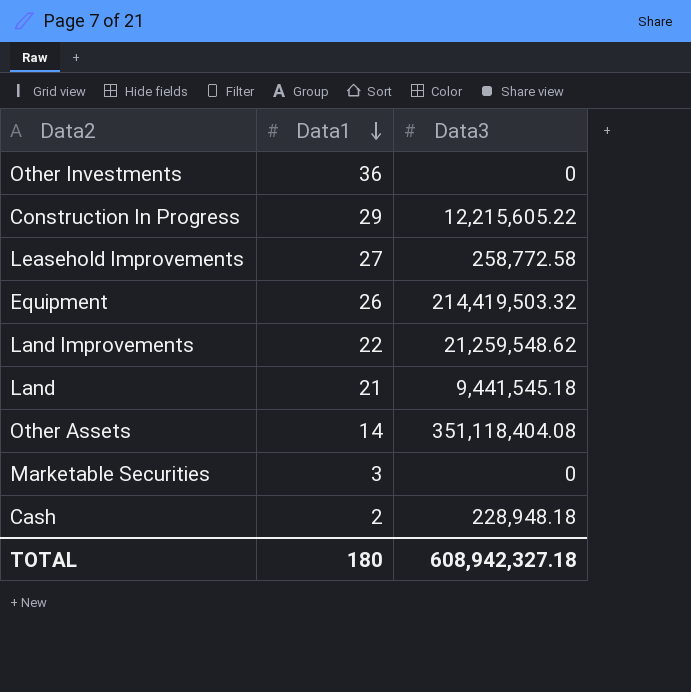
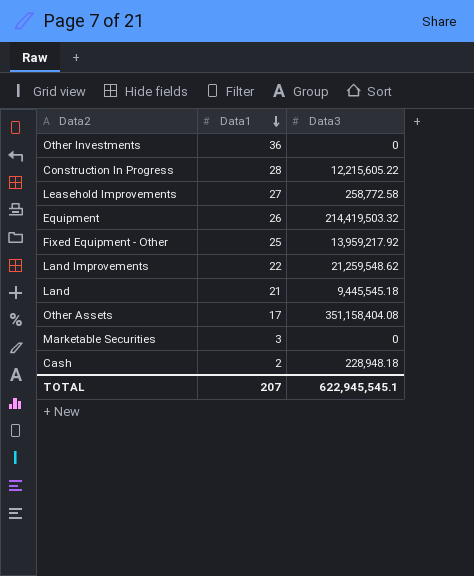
Construction In Progress | Data1: 29 -> 28
row Fixed Equipment - Other: none -> 25 | 13,959,217.92
Land | Data3: 9,441,545.18 -> 9,445,545.18
Other Assets | Data1: 14 -> 17
Other Assets | Data3: 351,118,404.08 -> 351,158,404.08
TOTAL | Data1: 180 -> 207
TOTAL | Data3: 608,942,327.18 -> 622,945,545.1

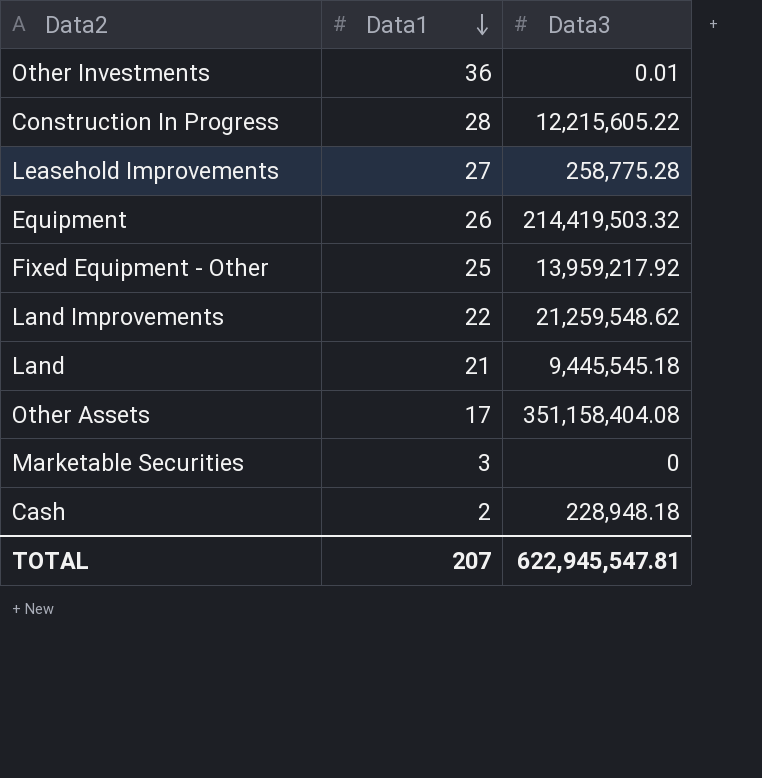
Other Investments | Data3: 0 -> 0.01
Leasehold Improvements | Data3: 258,772.58 -> 258,775.28
TOTAL | Data3: 622,945,545.1 -> 622,945,547.81

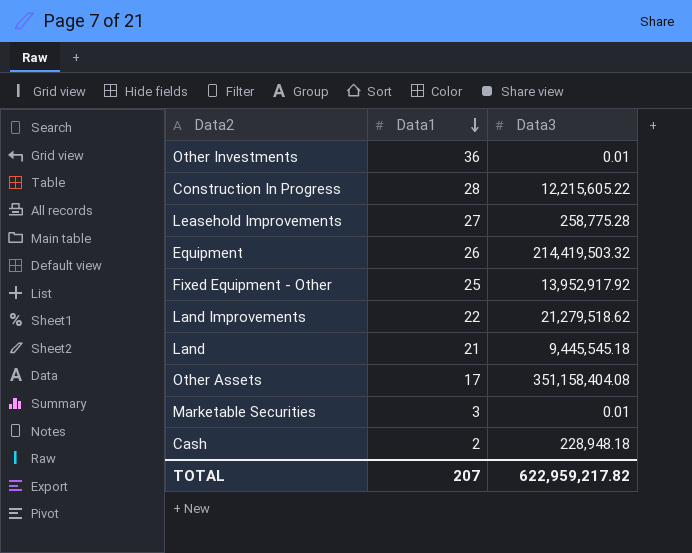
Fixed Equipment - Other | Data3: 13,959,217.92 -> 13,952,917.92
Land Improvements | Data3: 21,259,548.62 -> 21,279,518.62
Marketable Securities | Data3: 0 -> 0.01
TOTAL | Data3: 622,945,547.81 -> 622,959,217.82

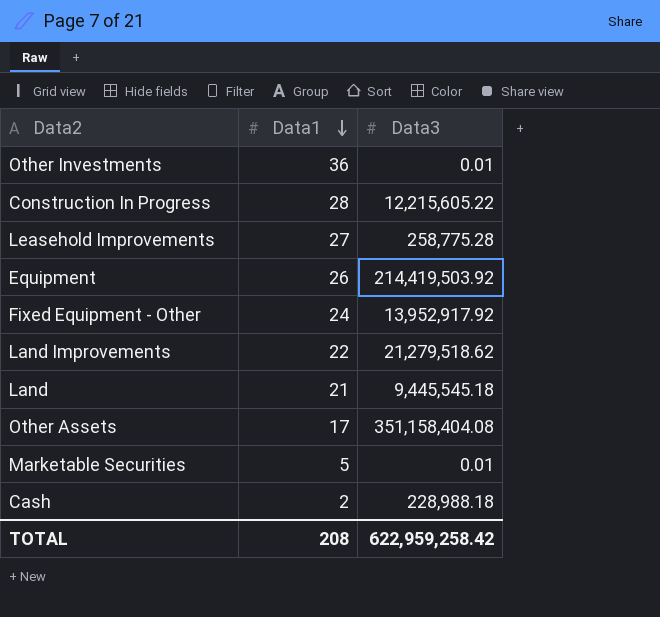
Equipment | Data3: 214,419,503.32 -> 214,419,503.92
Fixed Equipment - Other | Data1: 25 -> 24
Marketable Securities | Data1: 3 -> 5
Cash | Data3: 228,948.18 -> 228,988.18
TOTAL | Data1: 207 -> 208
TOTAL | Data3: 622,959,217.82 -> 622,959,258.42

